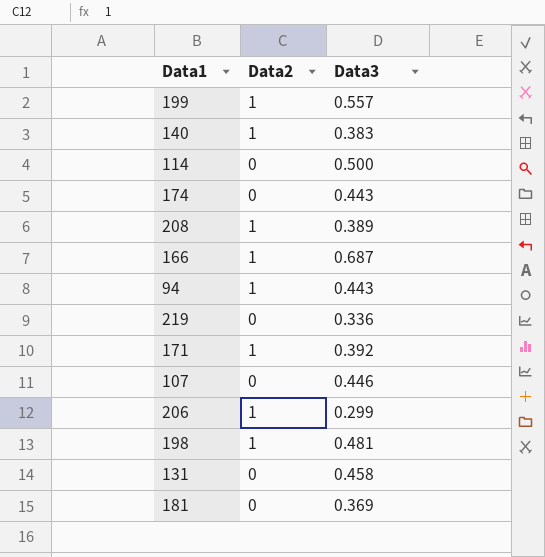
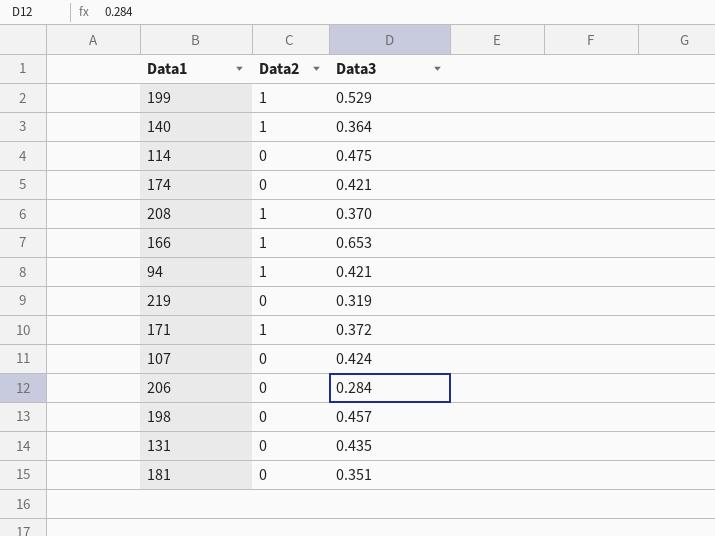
199 | Data3: 0.557 -> 0.529
140 | Data3: 0.383 -> 0.364
114 | Data3: 0.500 -> 0.475
174 | Data3: 0.443 -> 0.421
208 | Data3: 0.389 -> 0.370
166 | Data3: 0.687 -> 0.653
94 | Data3: 0.443 -> 0.421
219 | Data3: 0.336 -> 0.319
171 | Data3: 0.392 -> 0.372
107 | Data3: 0.446 -> 0.424
206 | Data2: 1 -> 0
206 | Data3: 0.299 -> 0.284
198 | Data2: 1 -> 0
198 | Data3: 0.481 -> 0.457
131 | Data3: 0.458 -> 0.435
181 | Data3: 0.369 -> 0.351

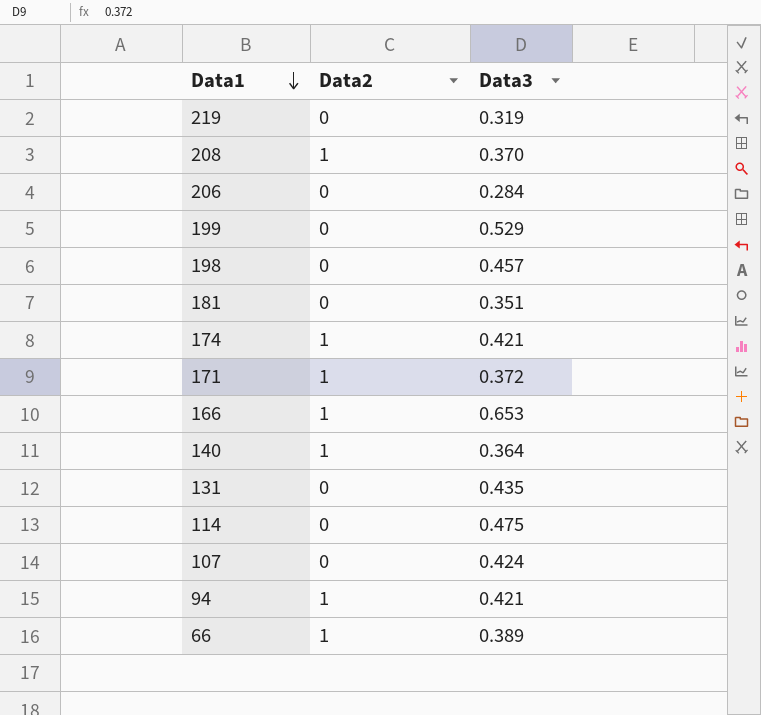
row order: none -> Data1 descending
199 | Data2: 1 -> 0
174 | Data2: 0 -> 1
row 66: none -> 1 | 0.389

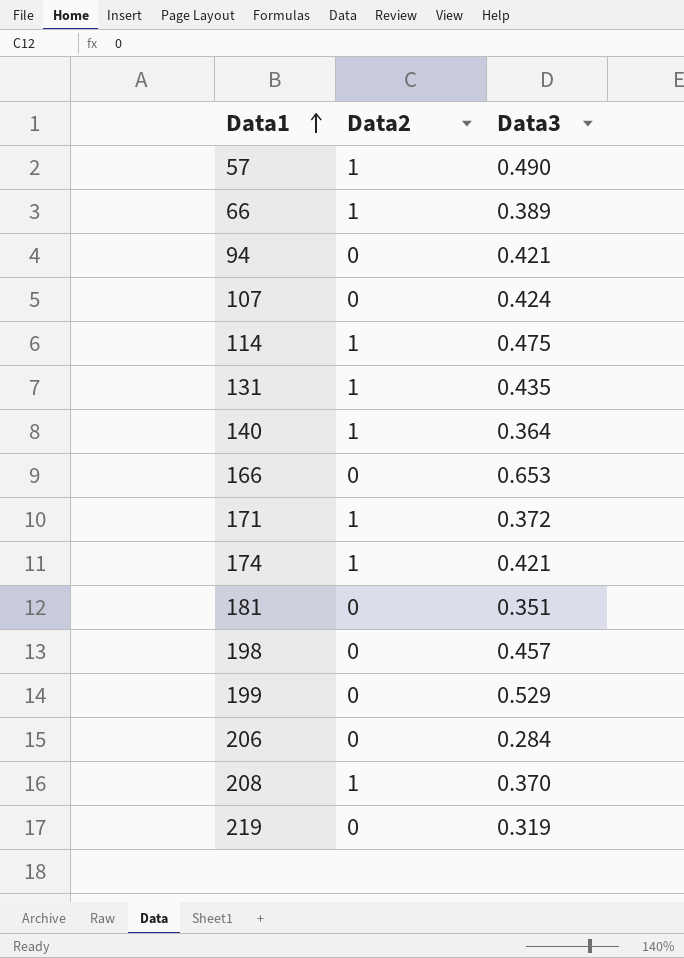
row order: Data1 descending -> Data1 ascending
row 57: none -> 1 | 0.490
94 | Data2: 1 -> 0
114 | Data2: 0 -> 1
131 | Data2: 0 -> 1
166 | Data2: 1 -> 0

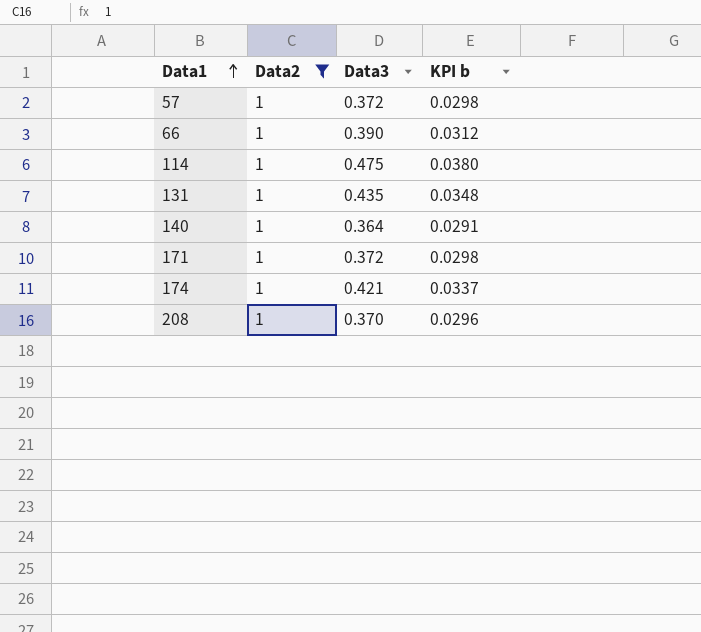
filter: none -> Data2 = 1
column KPI b | formula: none -> [Data3] * 0.08
57 | Data3: 0.490 -> 0.372
66 | Data3: 0.389 -> 0.390

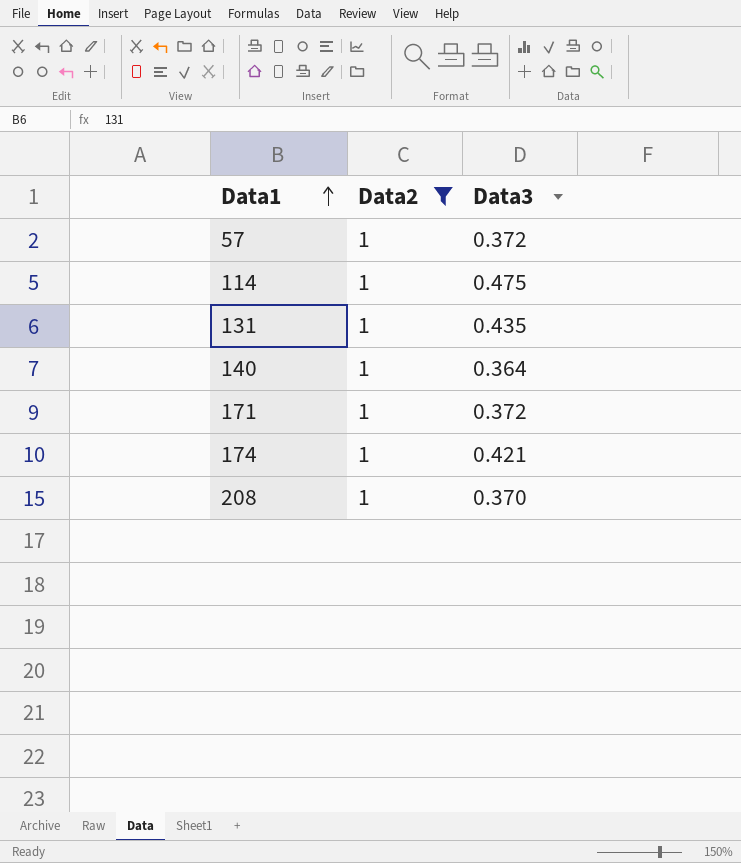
column KPI b | formula: [Data3] * 0.08 -> none
row 66: 1 | 0.390 | 0.0312 -> none

